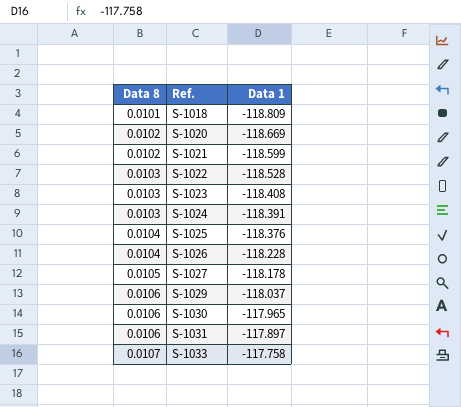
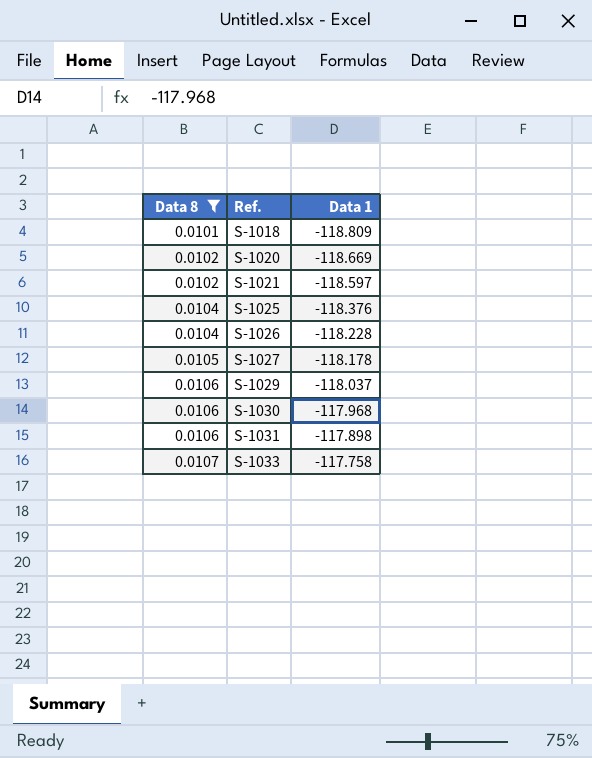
filter: none -> Data 8 != 0.0103
S-1021 | Data 1: -118.599 -> -118.597
S-1030 | Data 1: -117.965 -> -117.968
S-1031 | Data 1: -117.897 -> -117.898

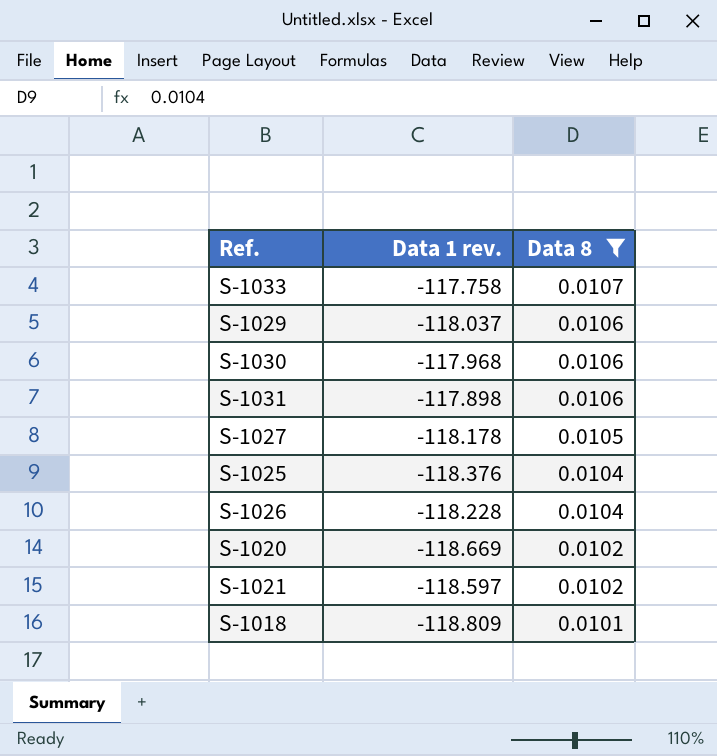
row order: Data 8 ascending -> Data 8 descending
column name: Data 1 -> Data 1 rev.
column Data 8 | position: 1 -> 3

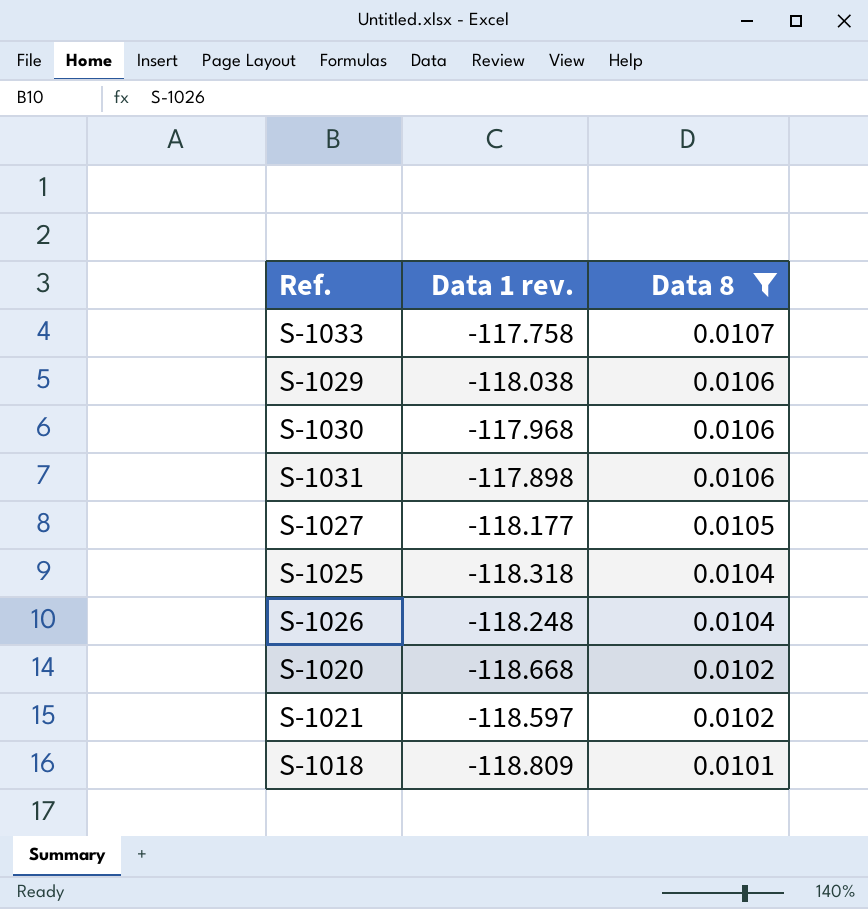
S-1029 | Data 1 rev.: -118.037 -> -118.038
S-1027 | Data 1 rev.: -118.178 -> -118.177
S-1025 | Data 1 rev.: -118.376 -> -118.318
S-1026 | Data 1 rev.: -118.228 -> -118.248
S-1020 | Data 1 rev.: -118.669 -> -118.668

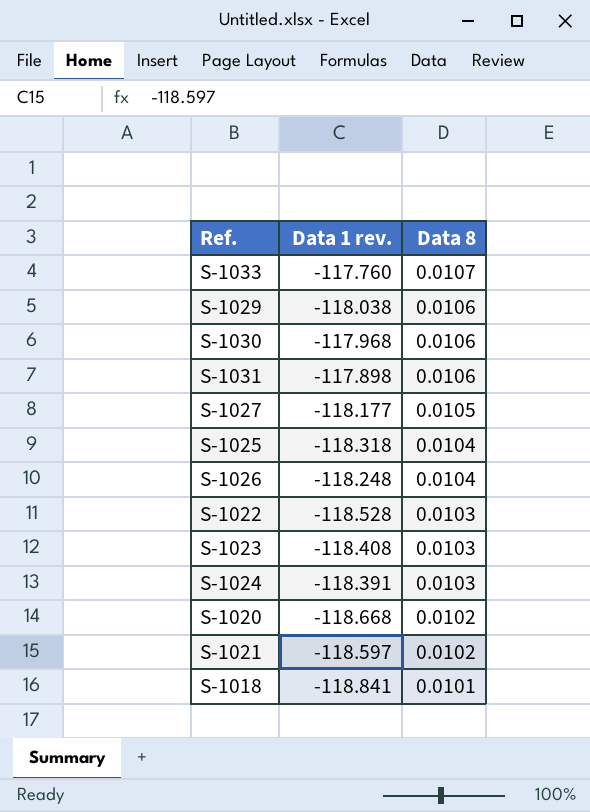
filter: Data 8 != 0.0103 -> none
S-1033 | Data 1 rev.: -117.758 -> -117.760
S-1018 | Data 1 rev.: -118.809 -> -118.841

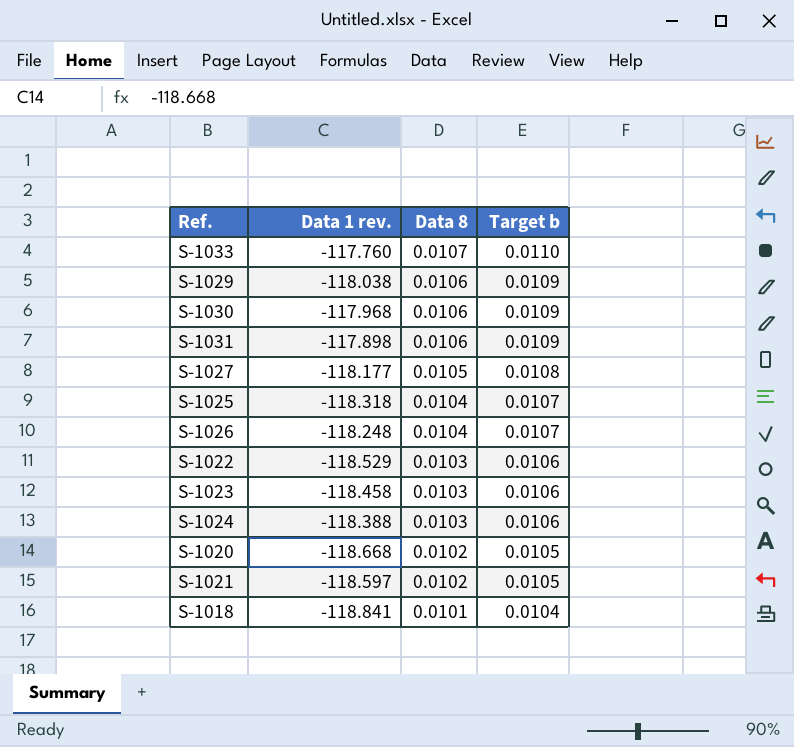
column Target b | formula: none -> [Data 8] * 1.03
S-1022 | Data 1 rev.: -118.528 -> -118.529
S-1023 | Data 1 rev.: -118.408 -> -118.458
S-1024 | Data 1 rev.: -118.391 -> -118.388

